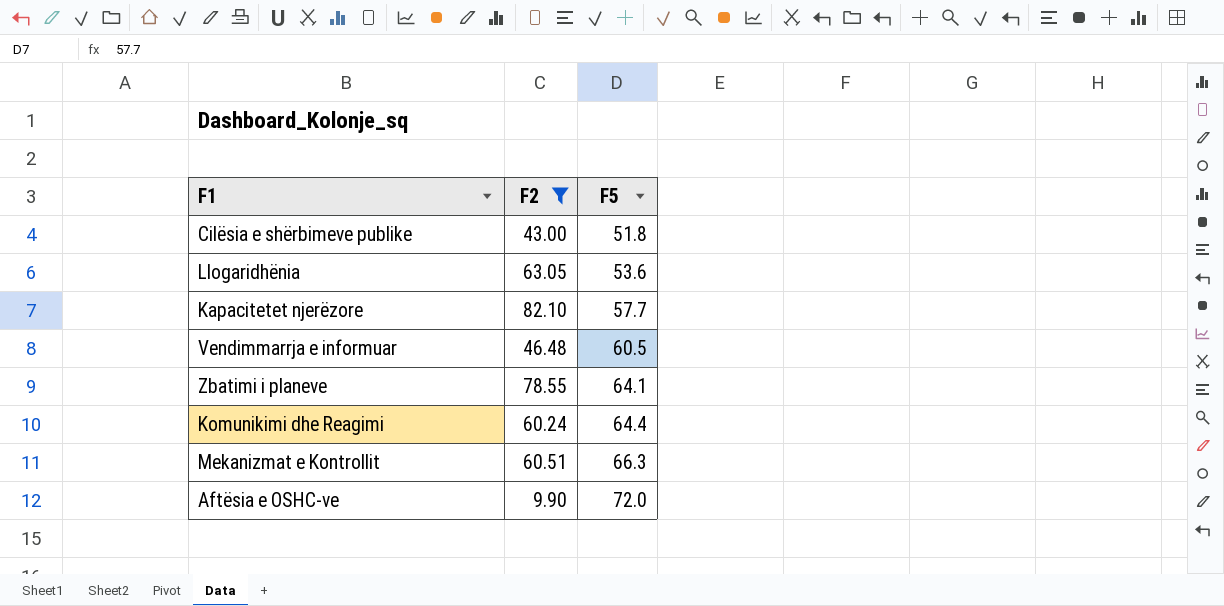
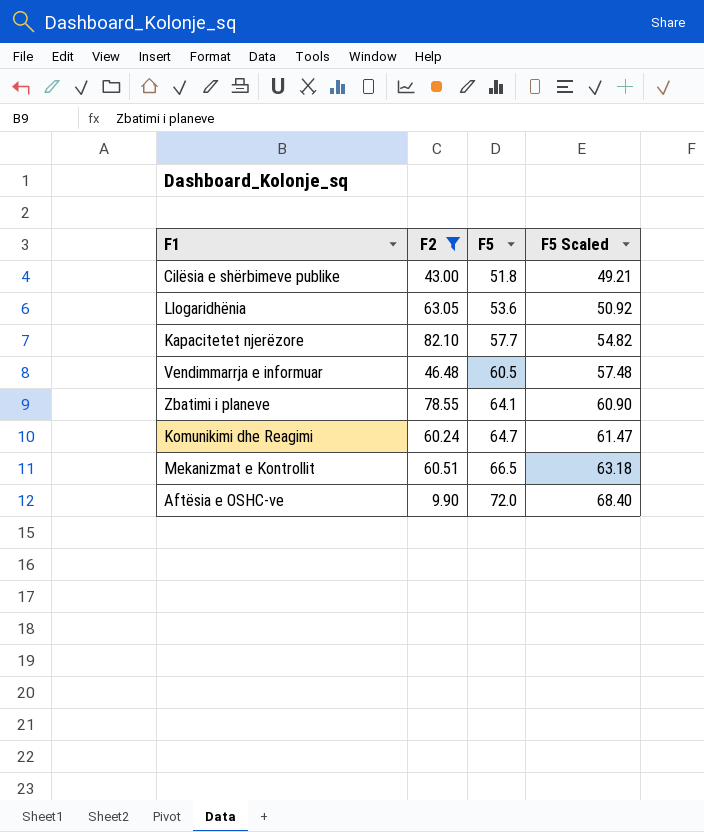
column F5 Scaled | formula: none -> [F5] * 0.95
Komunikimi dhe Reagimi | F5: 64.4 -> 64.7
Mekanizmat e Kontrollit | F5: 66.3 -> 66.5

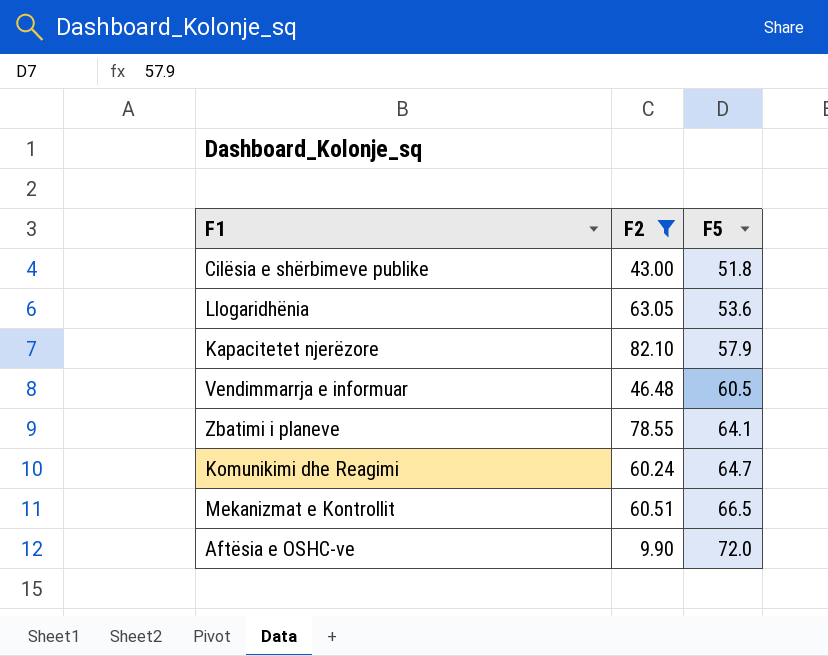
column F5 Scaled | formula: [F5] * 0.95 -> none
Kapacitetet njerëzore | F5: 57.7 -> 57.9

